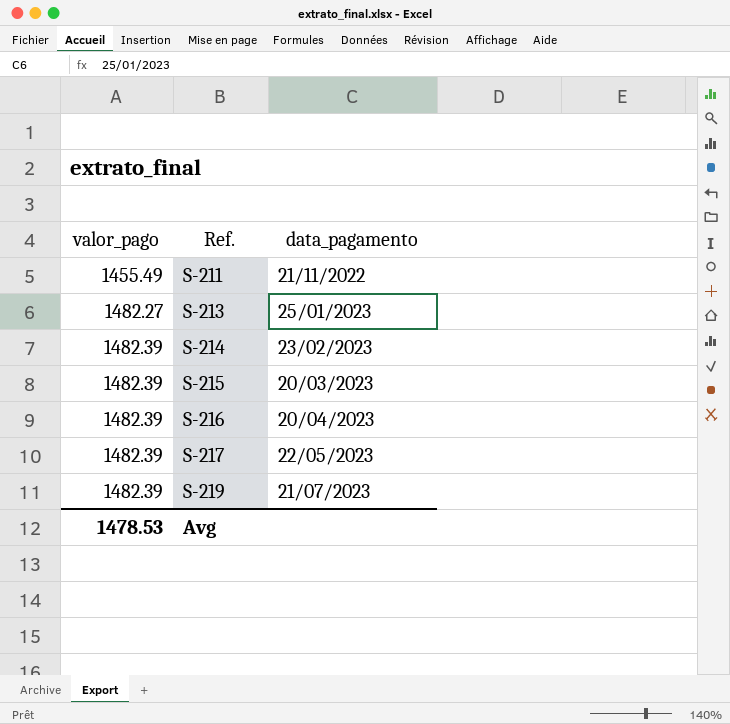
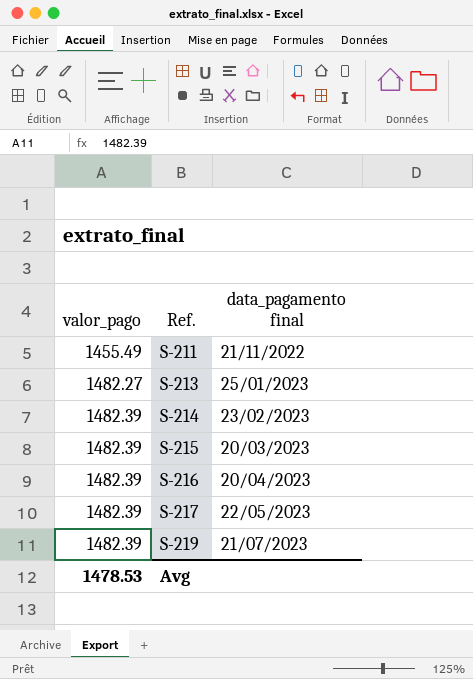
column name: data_pagamento -> data_pagamento final

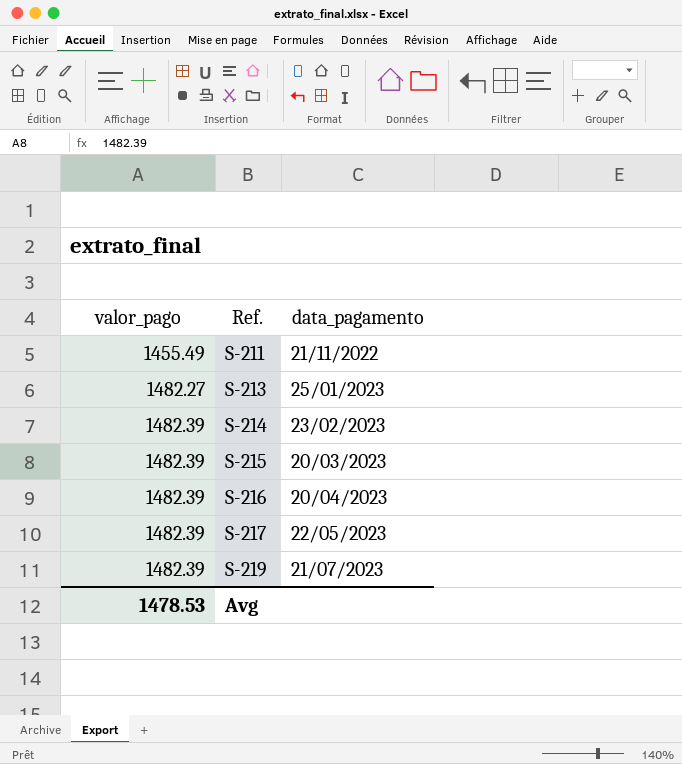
column name: data_pagamento final -> data_pagamento

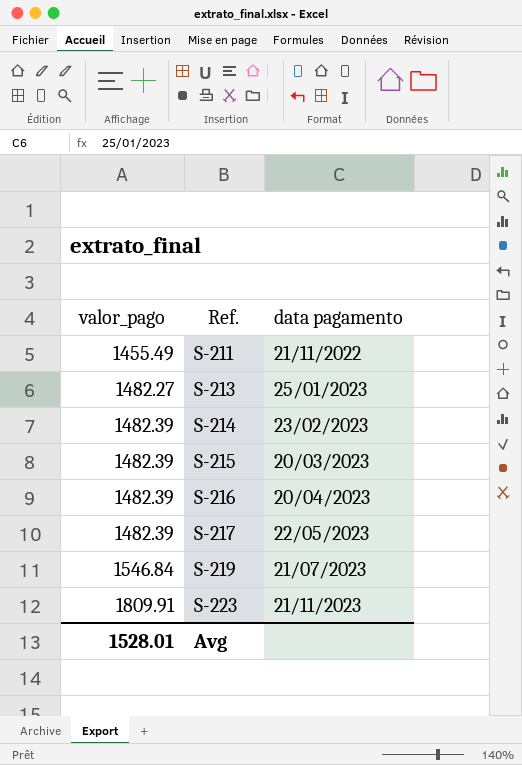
column name: data_pagamento -> data pagamento
S-219 | valor_pago: 1482.39 -> 1546.84
row S-223: none -> 1809.91 | 21/11/2023
Avg | valor_pago: 1478.53 -> 1528.01

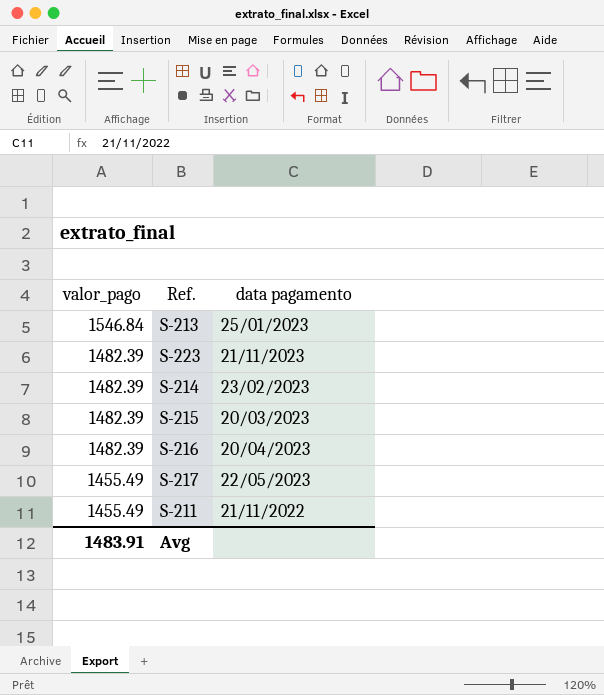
row order: valor_pago ascending -> valor_pago descending
row S-219: 1546.84 | 21/07/2023 -> none
S-213 | valor_pago: 1482.27 -> 1546.84
S-223 | valor_pago: 1809.91 -> 1482.39
S-217 | valor_pago: 1482.39 -> 1455.49
Avg | valor_pago: 1528.01 -> 1483.91

